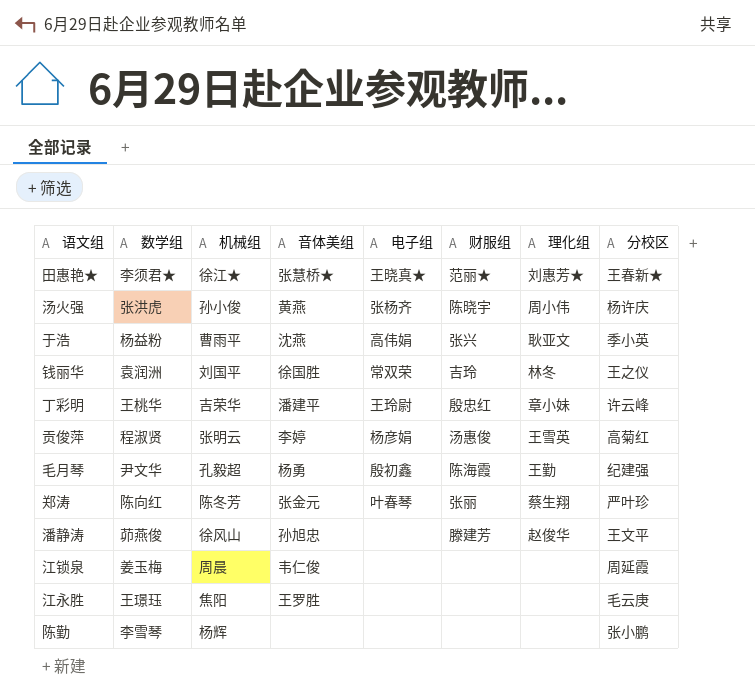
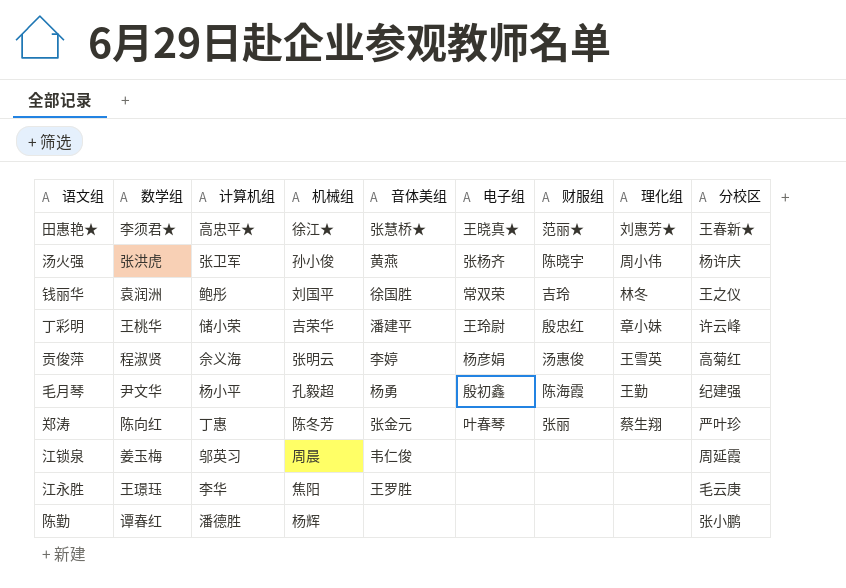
column 计算机组 | position: none -> 3
row 于浩: 杨益粉 | 曹雨平 | 沈燕 | 高伟娟 | 张兴 | 耿亚文 | 季小英 -> none
row 潘静涛: 茆燕俊 | 徐风山 | 孙旭忠 | none | 滕建芳 | 赵俊华 | 王文平 -> none
陈勤 | 数学组: 李雪琴 -> 谭春红

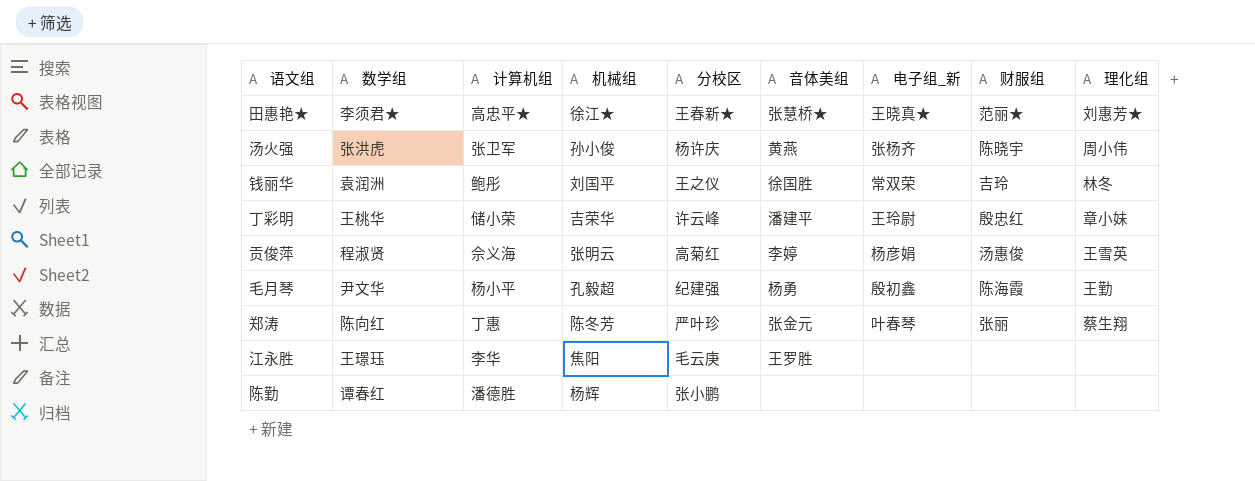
column 分校区 | position: 9 -> 5
column name: 电子组 -> 电子组_新
row 江锁泉: 姜玉梅 | 邬英习 | 周晨 | 韦仁俊 | none | none | none | 周延霞 -> none

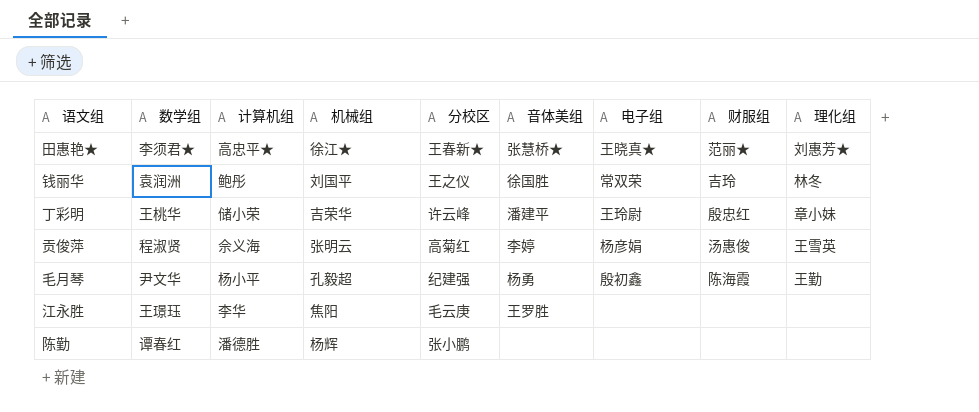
column name: 电子组_新 -> 电子组
row 汤火强: 张洪虎 | 张卫军 | 孙小俊 | 杨许庆 | 黄燕 | 张杨齐 | 陈晓宇 | 周小伟 -> none
row 郑涛: 陈向红 | 丁惠 | 陈冬芳 | 严叶珍 | 张金元 | 叶春琴 | 张丽 | 蔡生翔 -> none

